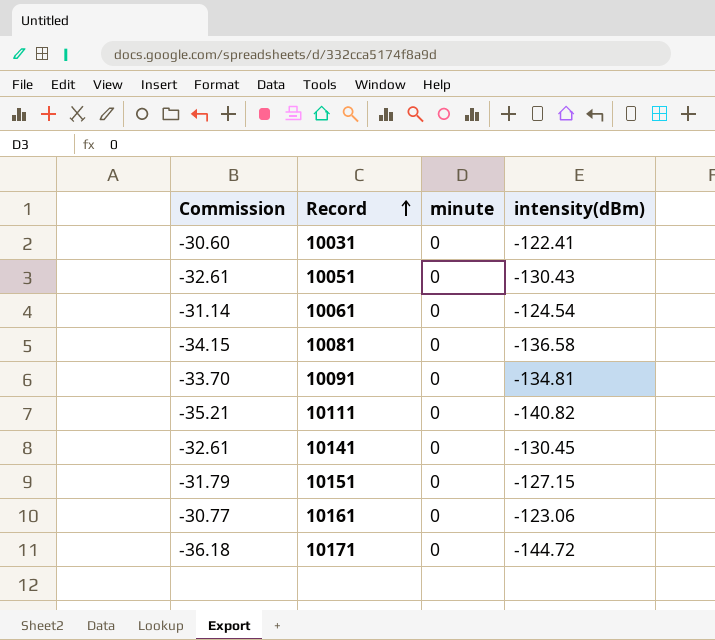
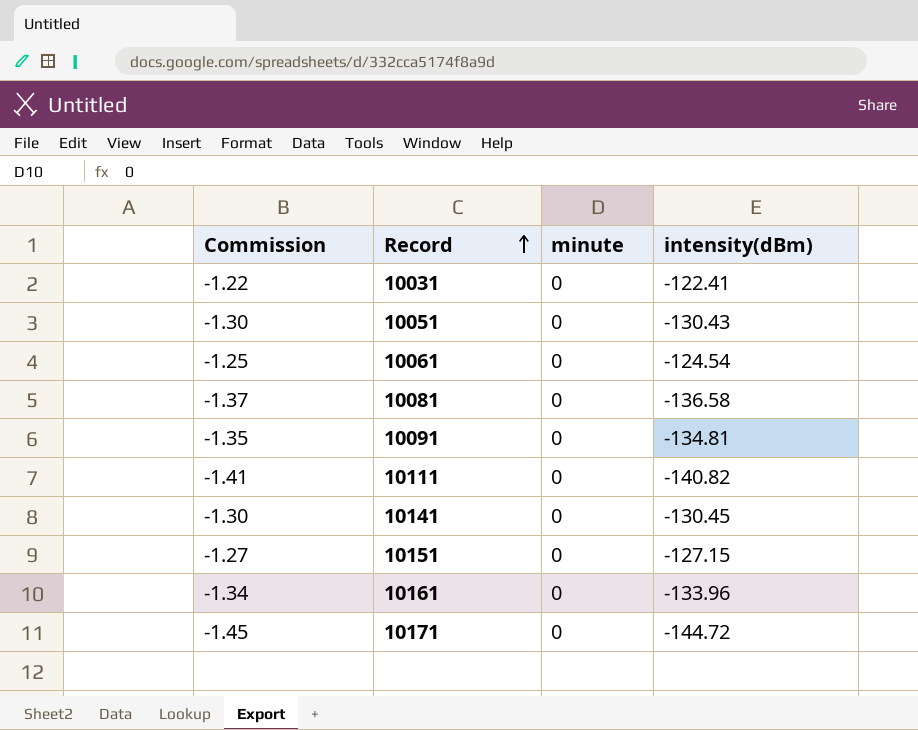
column Commission | formula: [intensity(dBm)] * 0.25 -> [intensity(dBm)] * 0.01
10161 | intensity(dBm): -123.06 -> -133.96

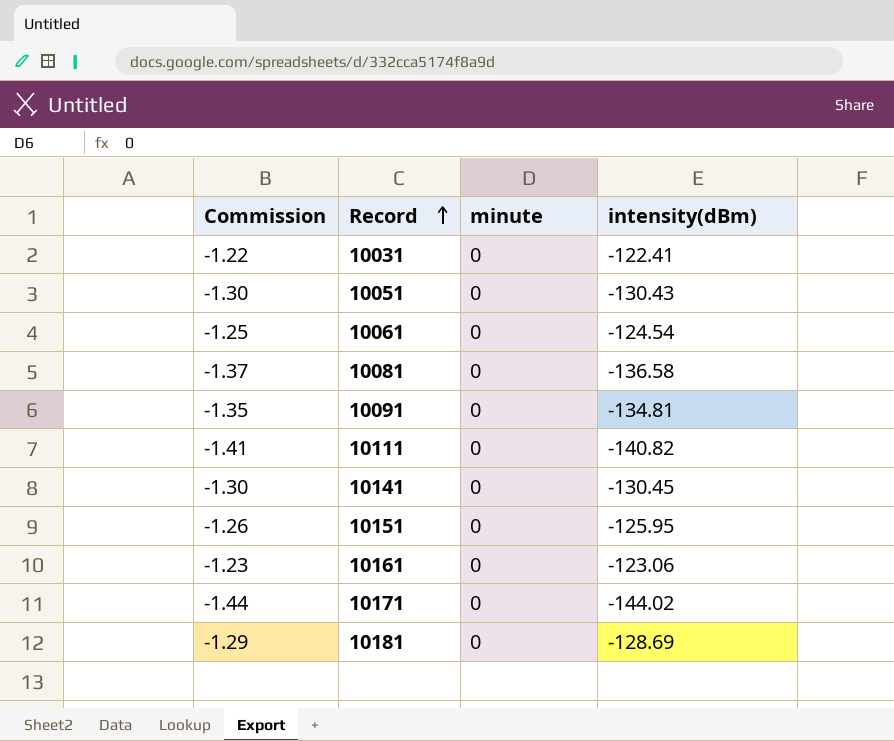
10151 | Commission: -1.27 -> -1.26
10151 | intensity(dBm): -127.15 -> -125.95
10161 | Commission: -1.34 -> -1.23
10161 | intensity(dBm): -133.96 -> -123.06
10171 | Commission: -1.45 -> -1.44
10171 | intensity(dBm): -144.72 -> -144.02
row 10181: none -> -1.29 | 0 | -128.69

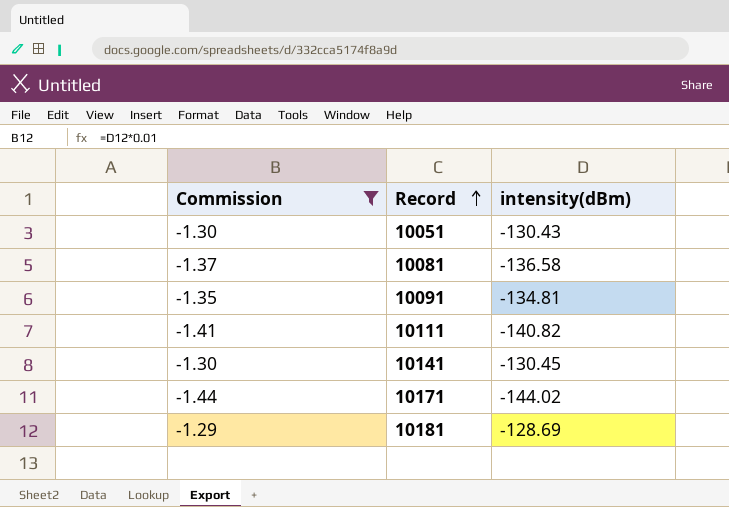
filter: none -> Commission <= -1.29
column minute | position: 3 -> none

